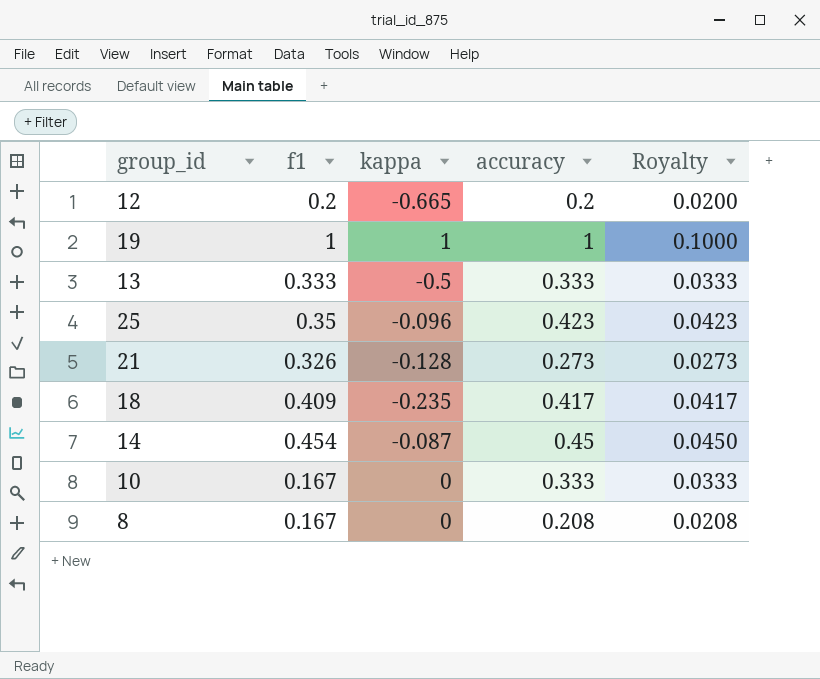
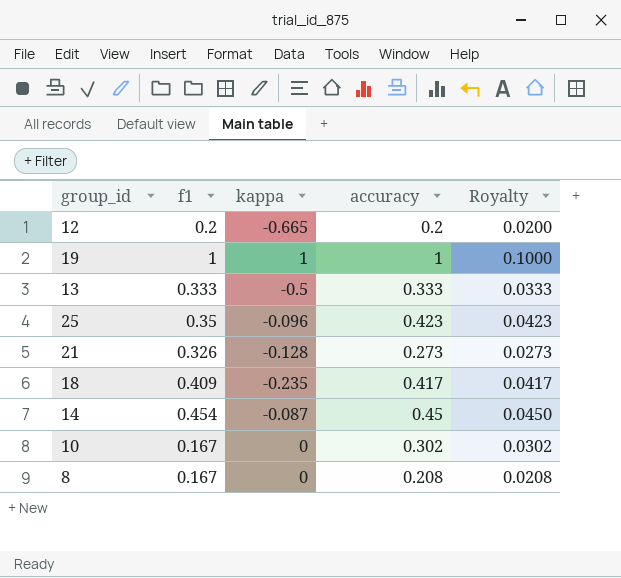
10 | accuracy: 0.333 -> 0.302
10 | Royalty: 0.0333 -> 0.0302

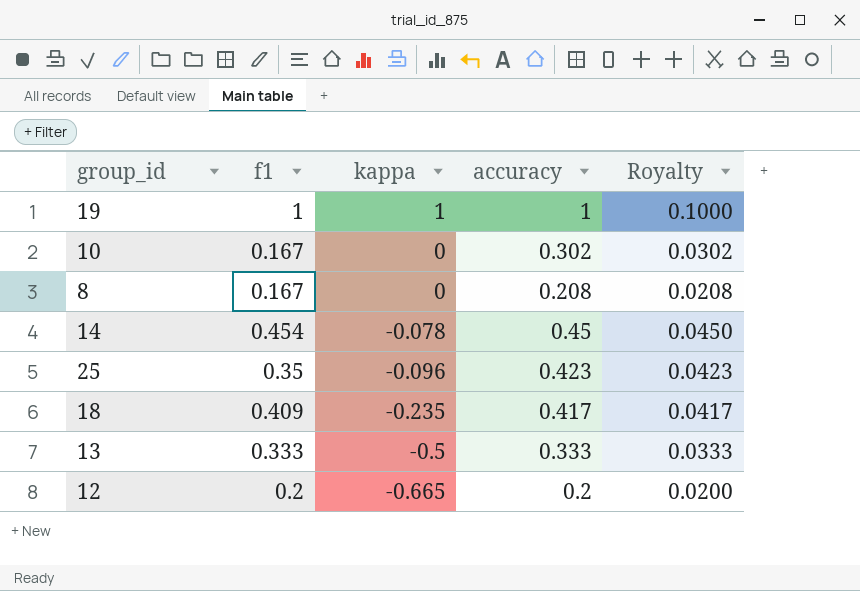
row order: none -> kappa descending
row 21: 0.326 | -0.128 | 0.273 | 0.0273 -> none
14 | kappa: -0.087 -> -0.078

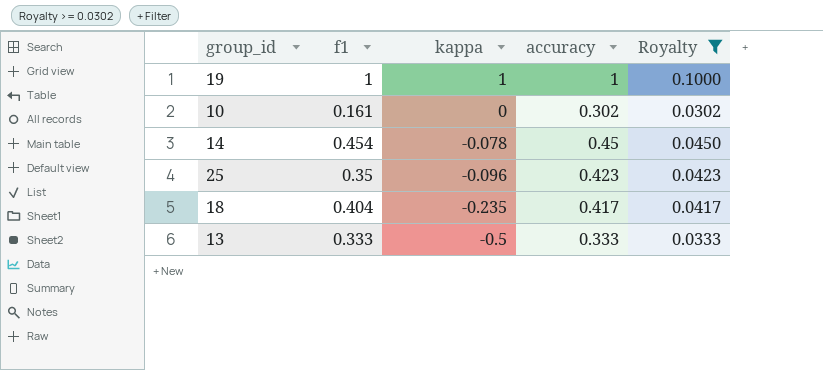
filter: none -> Royalty >= 0.0302
10 | f1: 0.167 -> 0.161
18 | f1: 0.409 -> 0.404

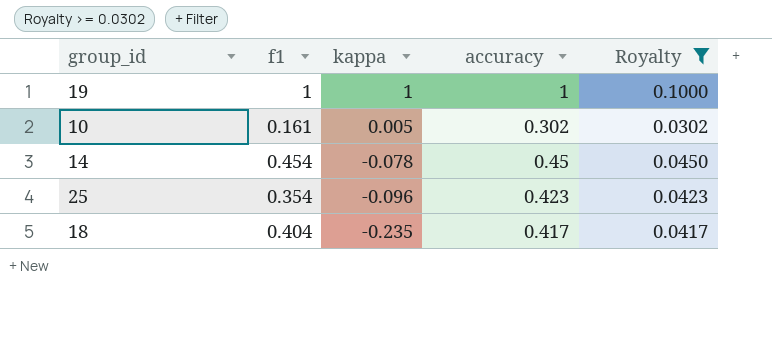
row 13: 0.333 | -0.5 | 0.333 | 0.0333 -> none
10 | kappa: 0 -> 0.005
25 | f1: 0.35 -> 0.354

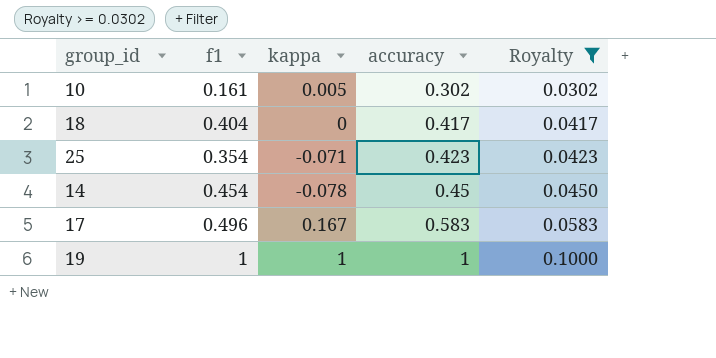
row order: kappa descending -> accuracy ascending
18 | kappa: -0.235 -> 0
25 | kappa: -0.096 -> -0.071
row 17: none -> 0.496 | 0.167 | 0.583 | 0.0583

